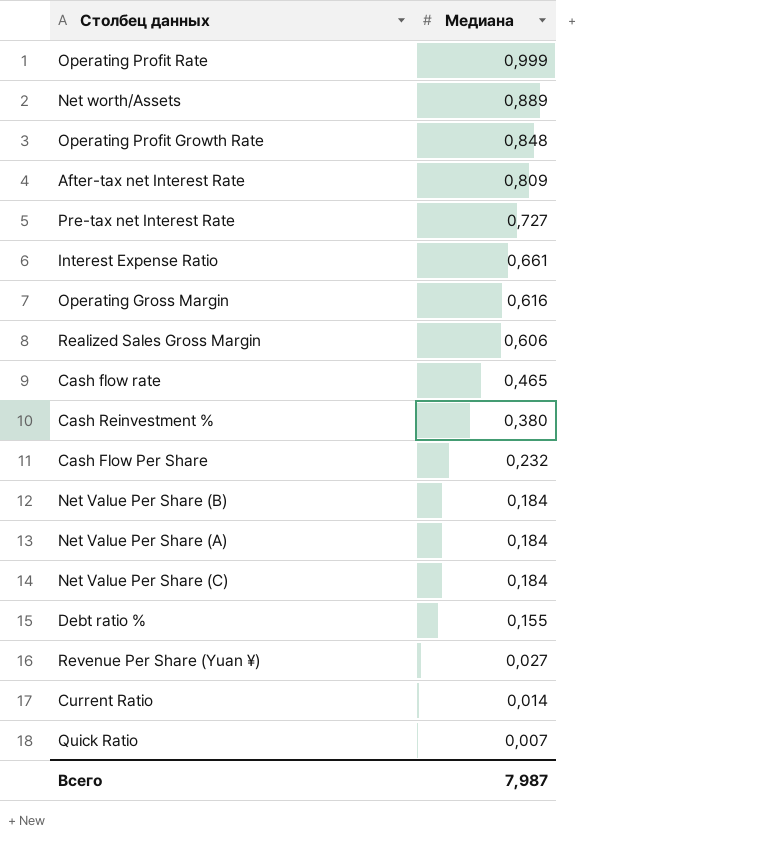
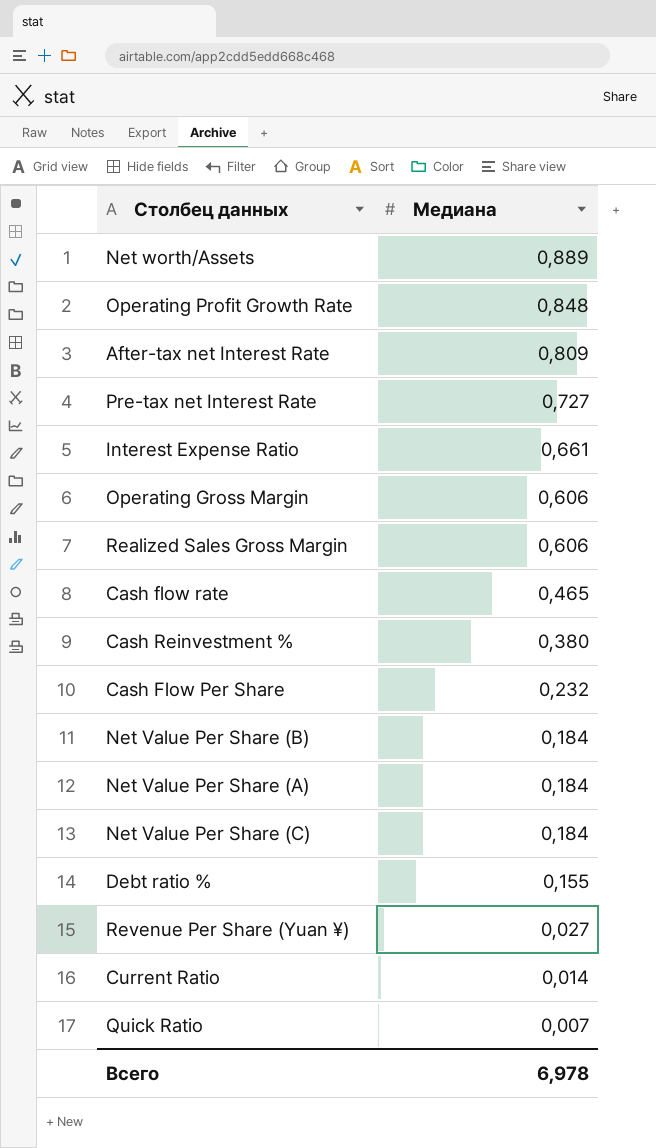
row Operating Profit Rate: 0,999 -> none
Operating Gross Margin | Медиана: 0,616 -> 0,606
Всего | Медиана: 7,987 -> 6,978

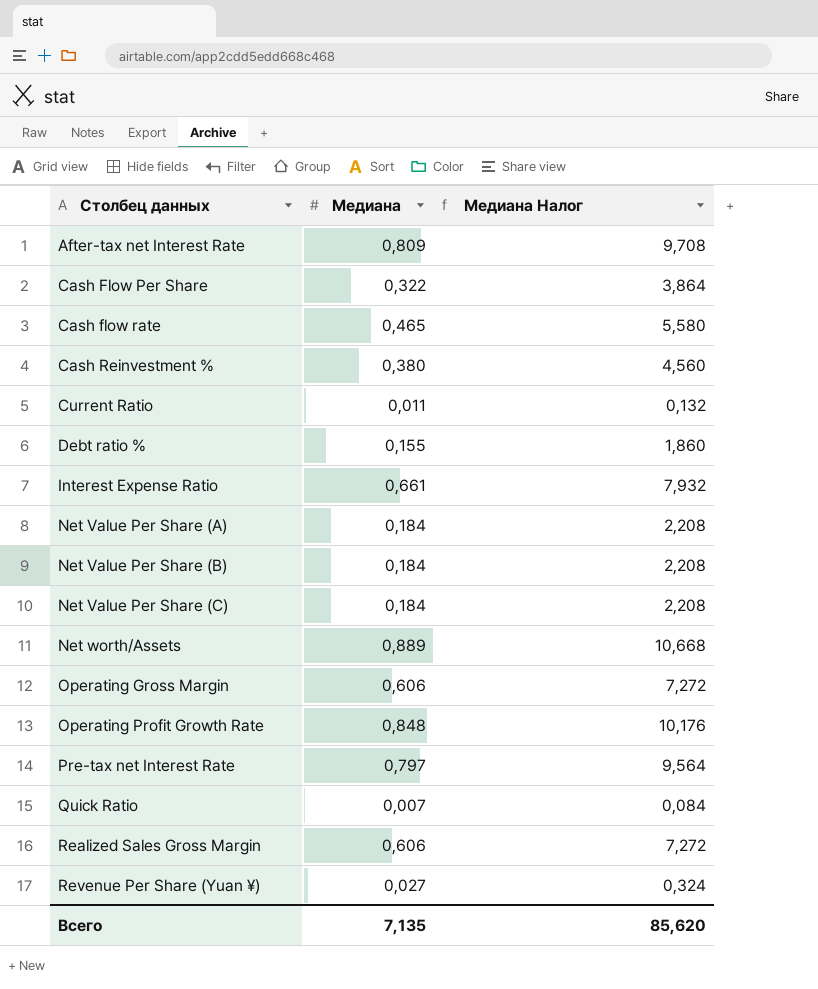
row order: Медиана descending -> Столбец данных ascending
column Медиана Налог | formula: none -> [Медиана] * 12
Cash Flow Per Share | Медиана: 0,232 -> 0,322
Current Ratio | Медиана: 0,014 -> 0,011
Pre-tax net Interest Rate | Медиана: 0,727 -> 0,797
Всего | Медиана: 6,978 -> 7,135

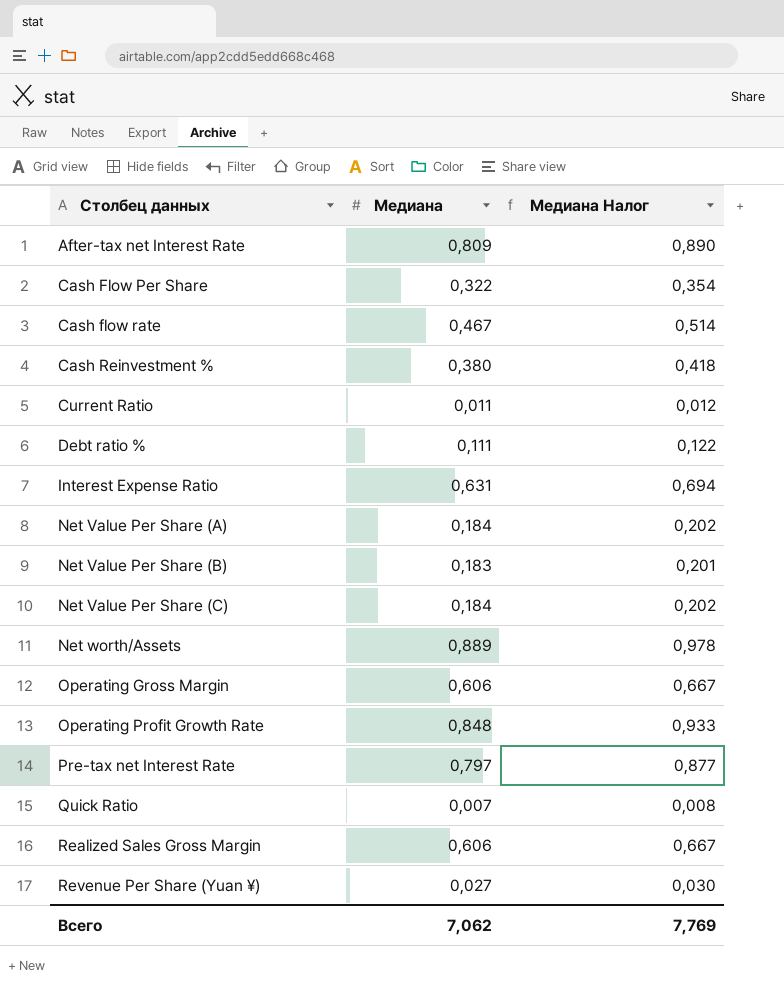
column Медиана Налог | formula: [Медиана] * 12 -> [Медиана] * 1,1
Cash flow rate | Медиана: 0,465 -> 0,467
Debt ratio % | Медиана: 0,155 -> 0,111
Interest Expense Ratio | Медиана: 0,661 -> 0,631
Net Value Per Share (B) | Медиана: 0,184 -> 0,183
Всего | Медиана: 7,135 -> 7,062
Всего | Медиана Налог: 85,620 -> 7,769

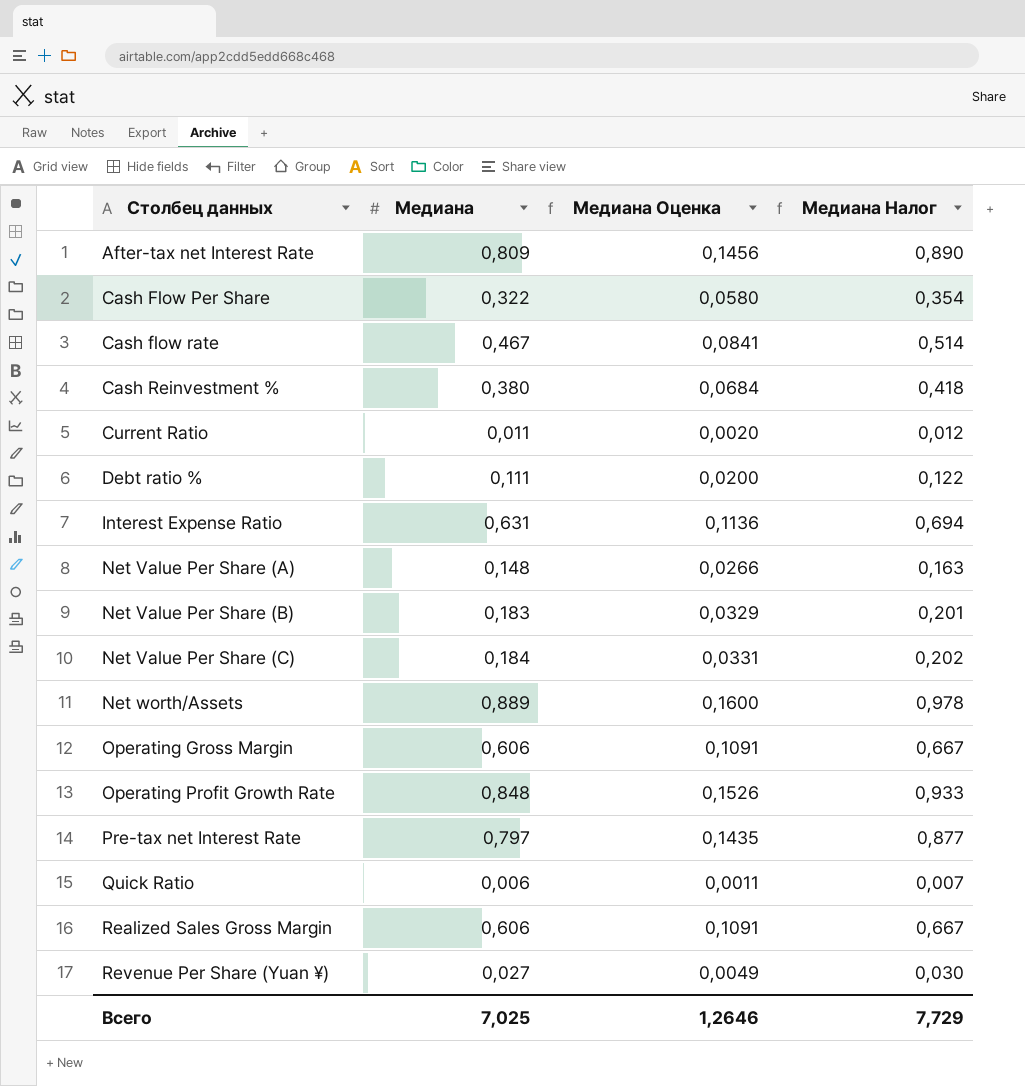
column Медиана Оценка | formula: none -> [Медиана] * 0,18
Net Value Per Share (A) | Медиана: 0,184 -> 0,148
Net Value Per Share (A) | Медиана Налог: 0,202 -> 0,163
Quick Ratio | Медиана: 0,007 -> 0,006
Quick Ratio | Медиана Налог: 0,008 -> 0,007
Всего | Медиана: 7,062 -> 7,025
Всего | Медиана Налог: 7,769 -> 7,729

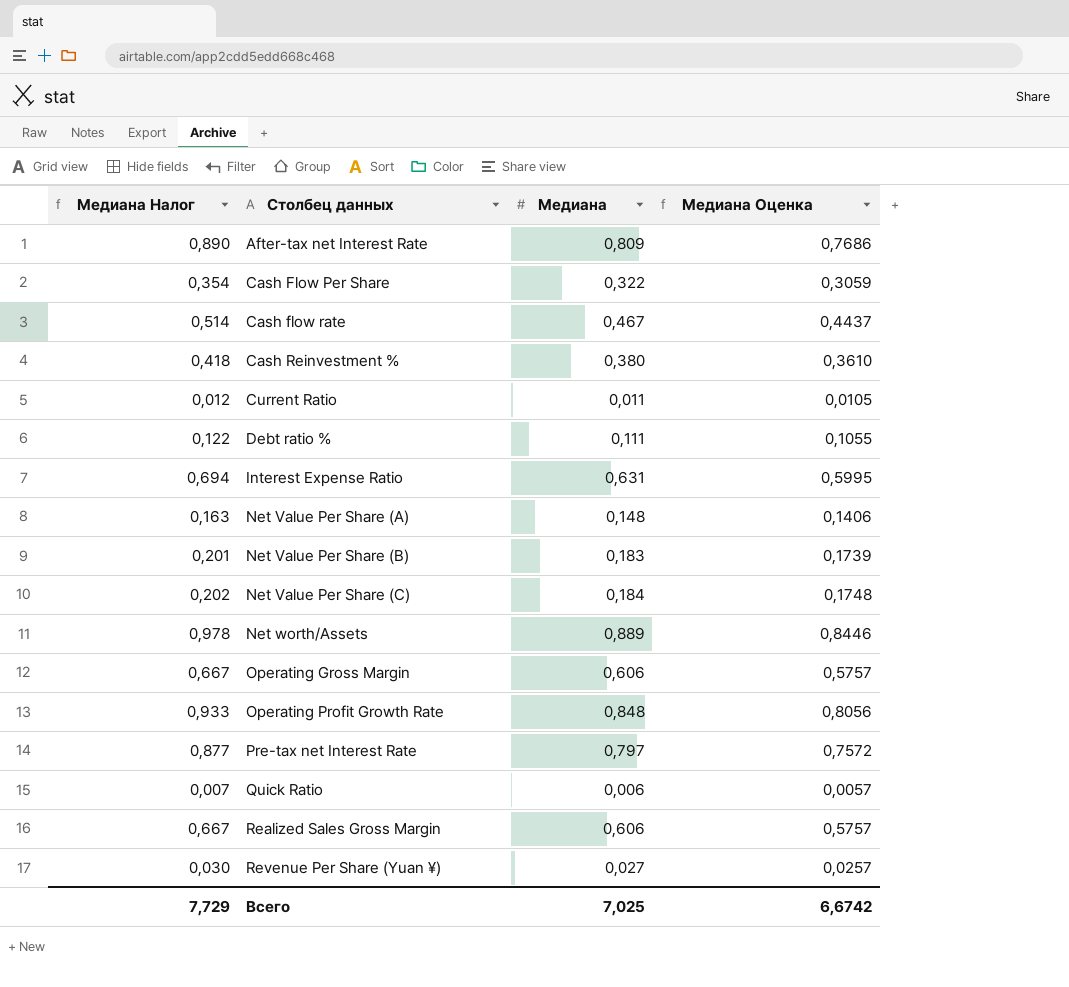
column Медиана Налог | position: 4 -> 1
column Медиана Оценка | formula: [Медиана] * 0,18 -> [Медиана] * 0,95
Всего | Медиана Оценка: 1,2646 -> 6,6742

